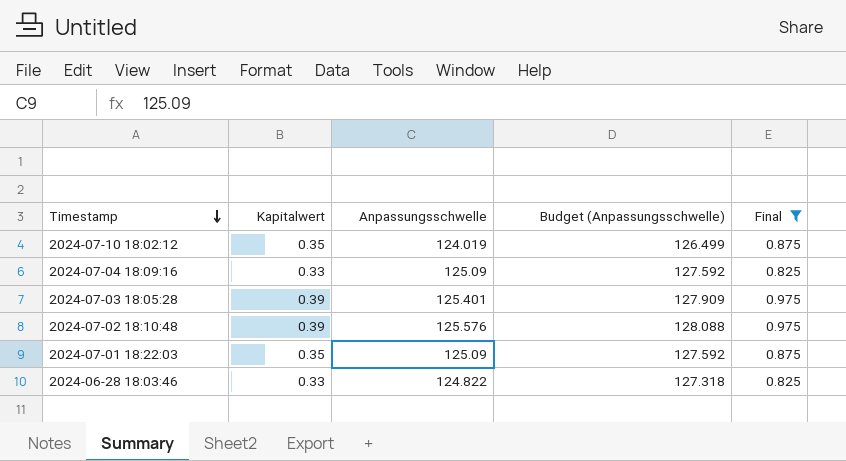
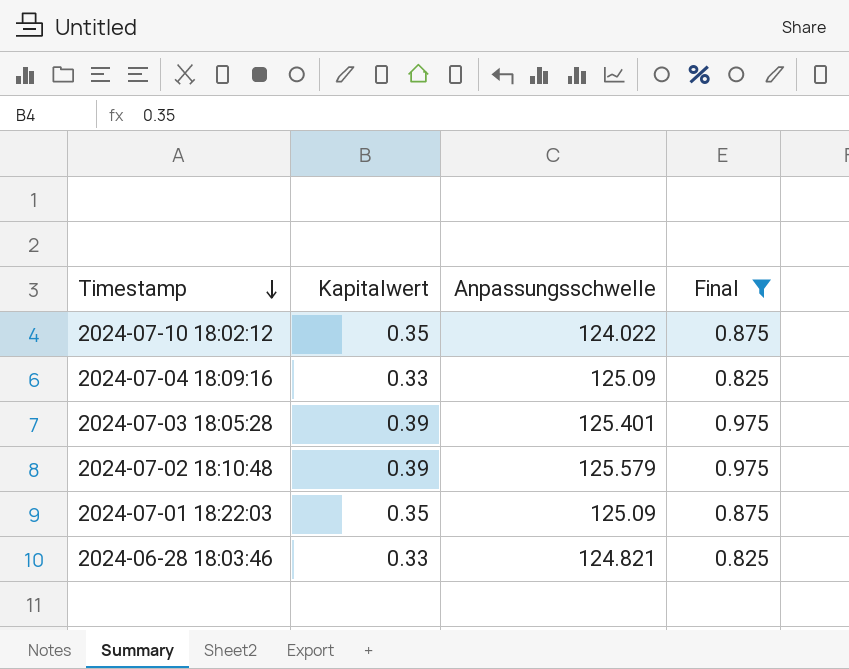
column Budget (Anpassungsschwelle) | formula: [Anpassungsschwelle] * 1.02 -> none
2024-07-10 18:02:12 | Anpassungsschwelle: 124.019 -> 124.022
2024-07-02 18:10:48 | Anpassungsschwelle: 125.576 -> 125.579
2024-06-28 18:03:46 | Anpassungsschwelle: 124.822 -> 124.821

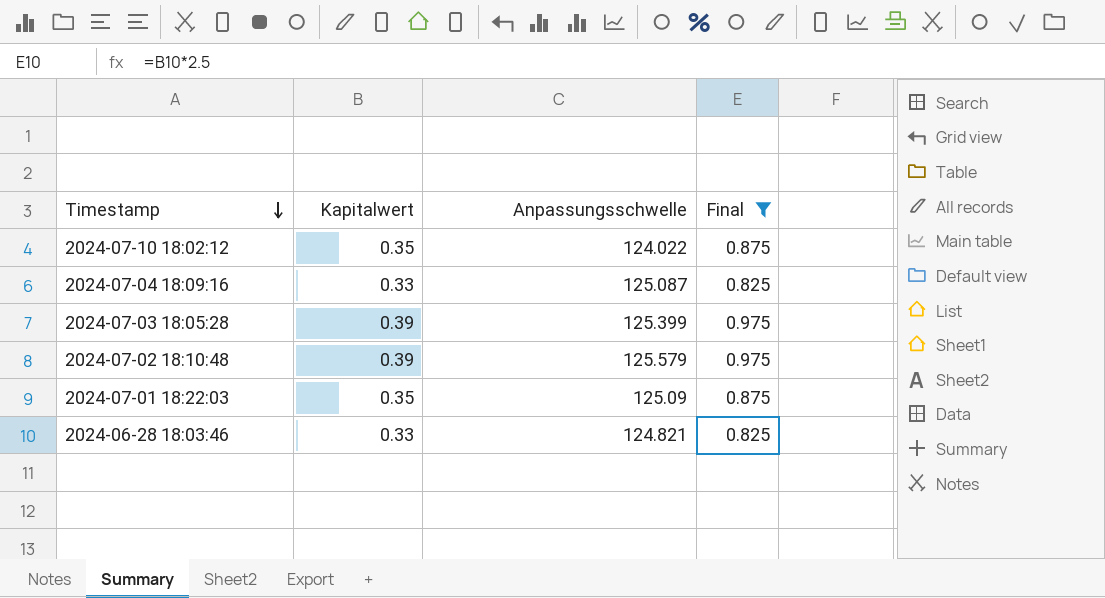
2024-07-04 18:09:16 | Anpassungsschwelle: 125.09 -> 125.087
2024-07-03 18:05:28 | Anpassungsschwelle: 125.401 -> 125.399

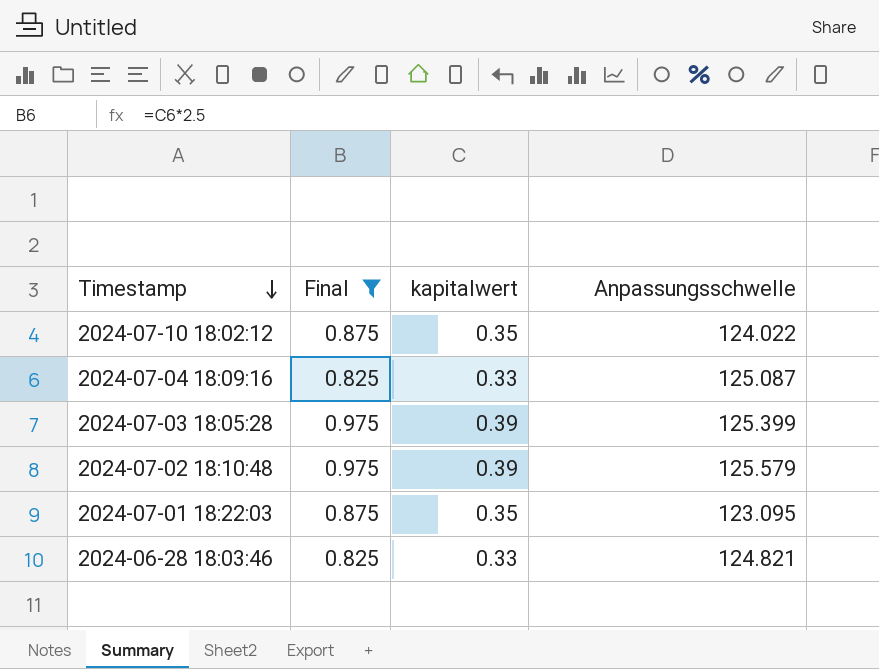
column Final | position: 4 -> 2
column name: Kapitalwert -> kapitalwert
2024-07-01 18:22:03 | Anpassungsschwelle: 125.09 -> 123.095

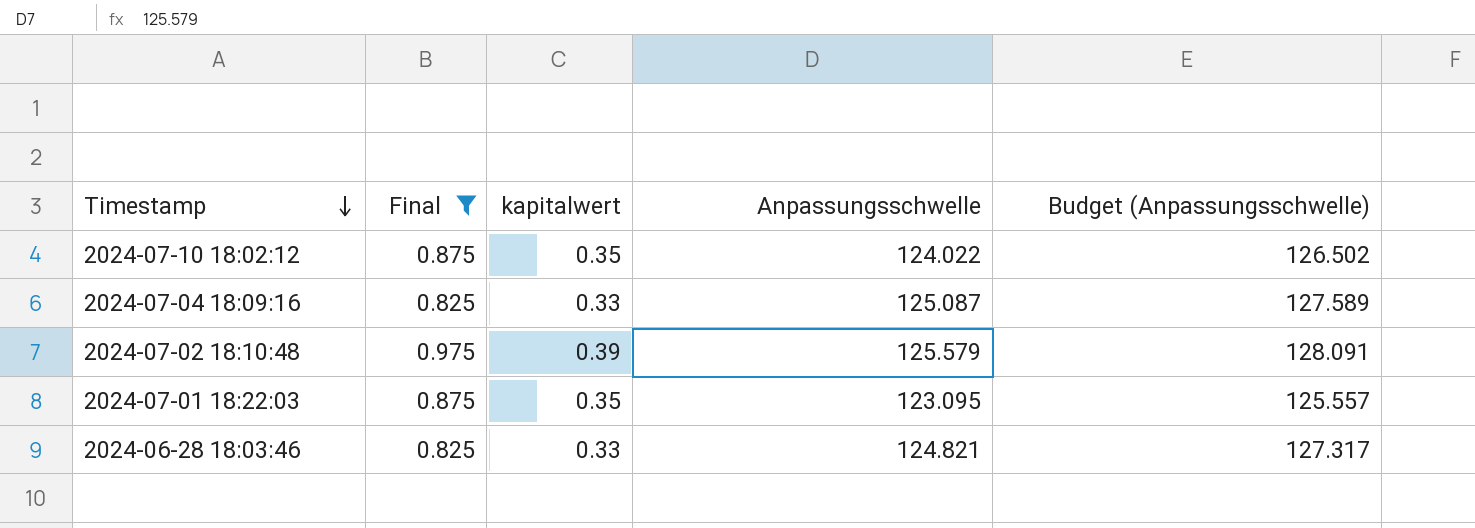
column Budget (Anpassungsschwelle) | formula: none -> [Anpassungsschwelle] * 1.02
row 2024-07-03 18:05:28: 0.975 | 0.39 | 125.399 -> none

